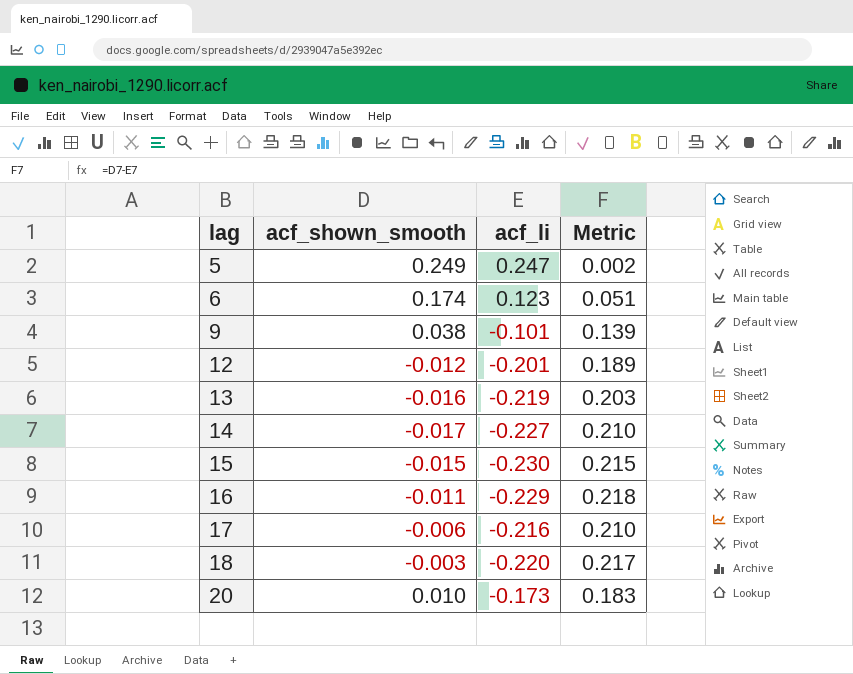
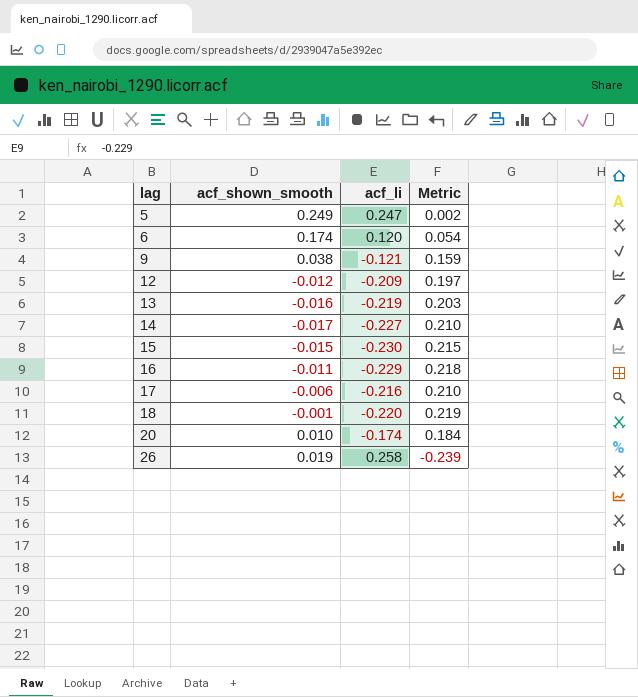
6 | acf_li: 0.123 -> 0.120
6 | Metric: 0.051 -> 0.054
9 | acf_li: -0.101 -> -0.121
9 | Metric: 0.139 -> 0.159
12 | acf_li: -0.201 -> -0.209
12 | Metric: 0.189 -> 0.197
18 | acf_shown_smooth: -0.003 -> -0.001
18 | Metric: 0.217 -> 0.219
20 | acf_li: -0.173 -> -0.174
20 | Metric: 0.183 -> 0.184
row 26: none -> 0.019 | 0.258 | -0.239

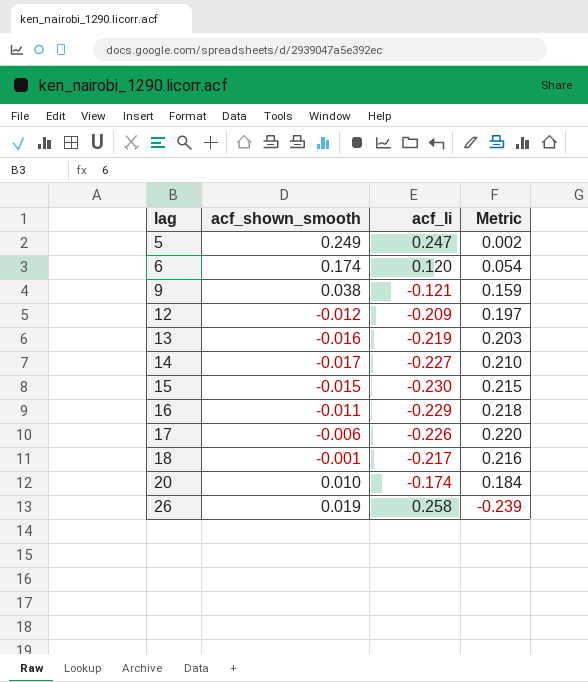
17 | acf_li: -0.216 -> -0.226
17 | Metric: 0.210 -> 0.220
18 | acf_li: -0.220 -> -0.217
18 | Metric: 0.219 -> 0.216

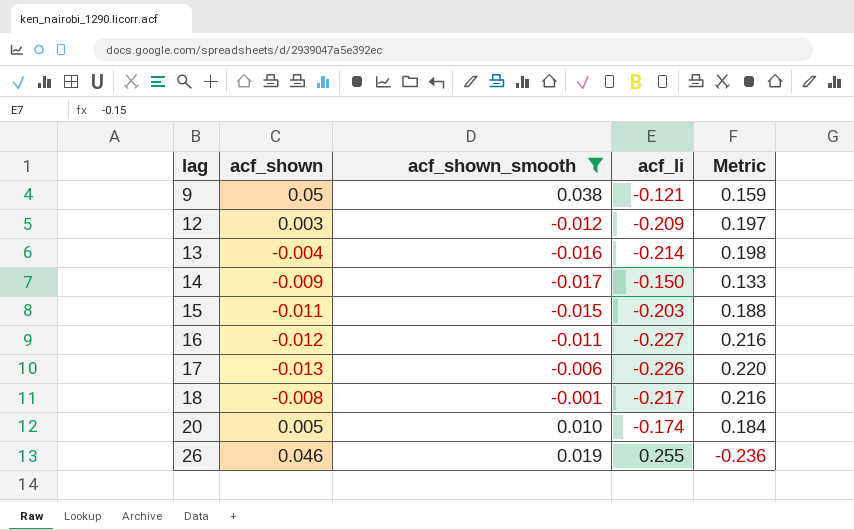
filter: none -> acf_shown_smooth <= 0.038
column acf_shown | position: none -> 2
13 | acf_li: -0.219 -> -0.214
13 | Metric: 0.203 -> 0.198
14 | acf_li: -0.227 -> -0.150
14 | Metric: 0.210 -> 0.133
15 | acf_li: -0.230 -> -0.203
15 | Metric: 0.215 -> 0.188
16 | acf_li: -0.229 -> -0.227
16 | Metric: 0.218 -> 0.216
26 | acf_li: 0.258 -> 0.255
26 | Metric: -0.239 -> -0.236

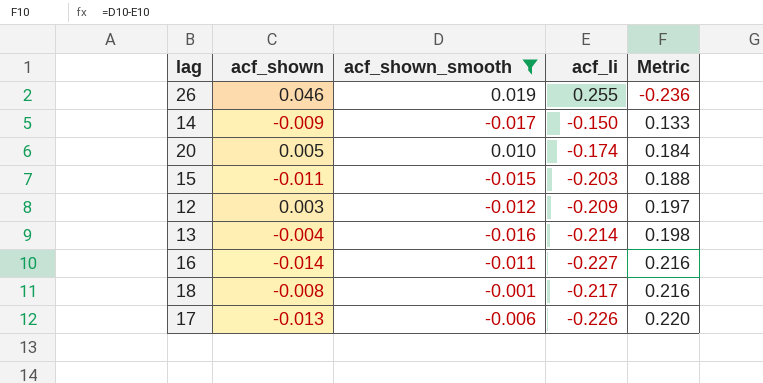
row order: lag ascending -> Metric ascending
row 9: 0.05 | 0.038 | -0.121 | 0.159 -> none
16 | acf_shown: -0.012 -> -0.014

